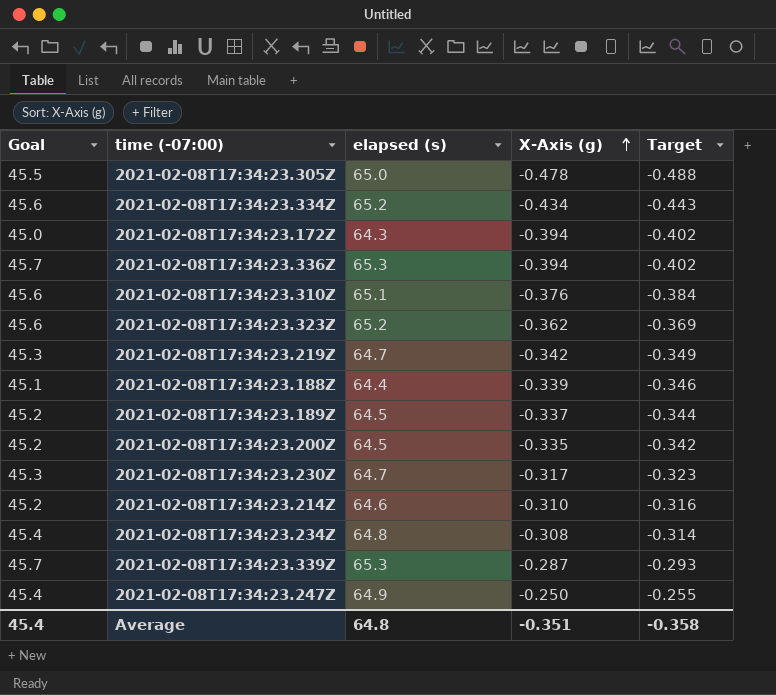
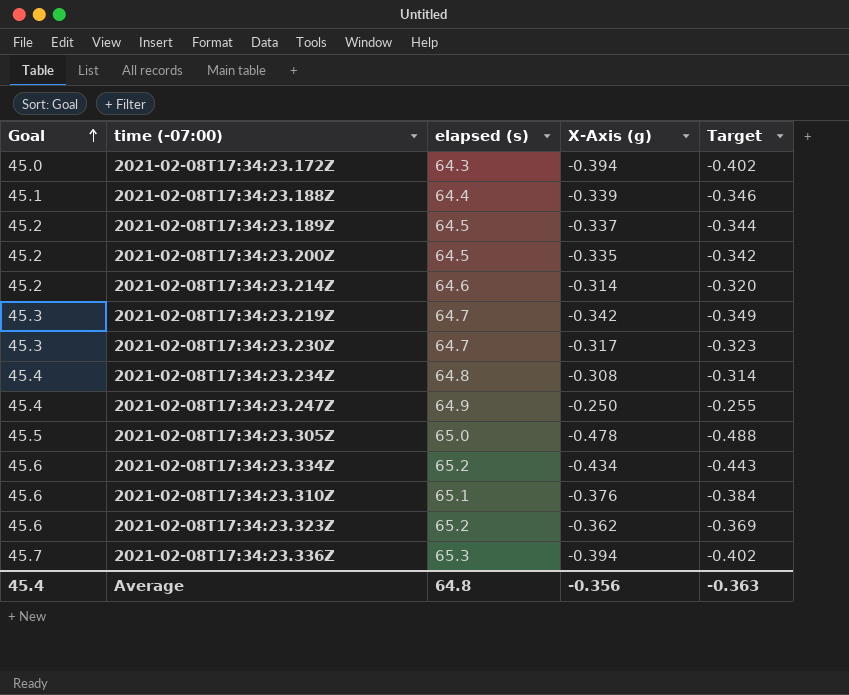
row order: X-Axis (g) ascending -> Goal ascending
row 2021-02-08T17:34:23.339Z: 45.7 | 65.3 | -0.287 | -0.293 -> none
2021-02-08T17:34:23.214Z | X-Axis (g): -0.310 -> -0.314
2021-02-08T17:34:23.214Z | Target: -0.316 -> -0.320
Average | X-Axis (g): -0.351 -> -0.356
Average | Target: -0.358 -> -0.363

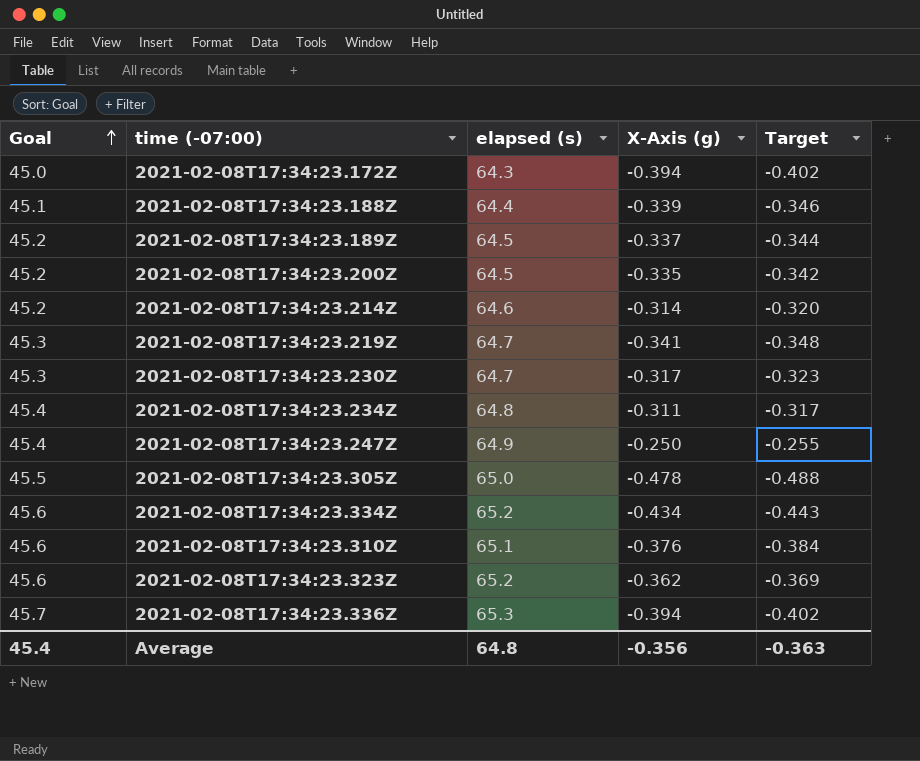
2021-02-08T17:34:23.219Z | X-Axis (g): -0.342 -> -0.341
2021-02-08T17:34:23.219Z | Target: -0.349 -> -0.348
2021-02-08T17:34:23.234Z | X-Axis (g): -0.308 -> -0.311
2021-02-08T17:34:23.234Z | Target: -0.314 -> -0.317

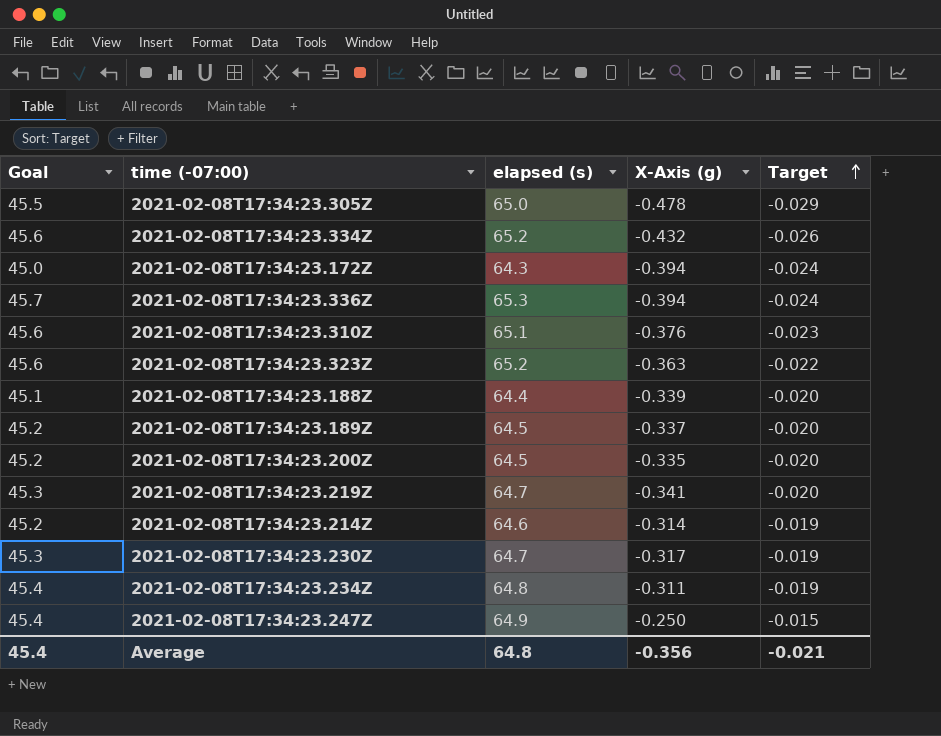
row order: Goal ascending -> Target ascending
column Target | formula: [X-Axis (g)] * 1.02 -> [X-Axis (g)] * 0.06
2021-02-08T17:34:23.334Z | X-Axis (g): -0.434 -> -0.432
2021-02-08T17:34:23.323Z | X-Axis (g): -0.362 -> -0.363
Average | Target: -0.363 -> -0.021

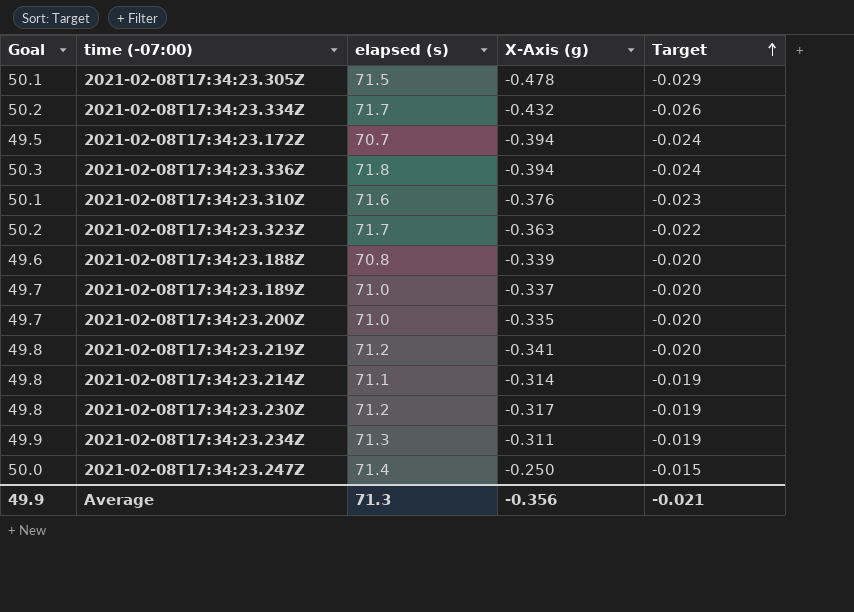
2021-02-08T17:34:23.305Z | Goal: 45.5 -> 50.1
2021-02-08T17:34:23.305Z | elapsed (s): 65.0 -> 71.5
2021-02-08T17:34:23.334Z | Goal: 45.6 -> 50.2
2021-02-08T17:34:23.334Z | elapsed (s): 65.2 -> 71.7
2021-02-08T17:34:23.172Z | Goal: 45.0 -> 49.5
2021-02-08T17:34:23.172Z | elapsed (s): 64.3 -> 70.7
2021-02-08T17:34:23.336Z | Goal: 45.7 -> 50.3
2021-02-08T17:34:23.336Z | elapsed (s): 65.3 -> 71.8
2021-02-08T17:34:23.310Z | Goal: 45.6 -> 50.1
2021-02-08T17:34:23.310Z | elapsed (s): 65.1 -> 71.6
2021-02-08T17:34:23.323Z | Goal: 45.6 -> 50.2
2021-02-08T17:34:23.323Z | elapsed (s): 65.2 -> 71.7
2021-02-08T17:34:23.188Z | Goal: 45.1 -> 49.6
2021-02-08T17:34:23.188Z | elapsed (s): 64.4 -> 70.8
2021-02-08T17:34:23.189Z | Goal: 45.2 -> 49.7
2021-02-08T17:34:23.189Z | elapsed (s): 64.5 -> 71.0
2021-02-08T17:34:23.200Z | Goal: 45.2 -> 49.7
2021-02-08T17:34:23.200Z | elapsed (s): 64.5 -> 71.0
2021-02-08T17:34:23.219Z | Goal: 45.3 -> 49.8
2021-02-08T17:34:23.219Z | elapsed (s): 64.7 -> 71.2
2021-02-08T17:34:23.214Z | Goal: 45.2 -> 49.8
2021-02-08T17:34:23.214Z | elapsed (s): 64.6 -> 71.1
2021-02-08T17:34:23.230Z | Goal: 45.3 -> 49.8
2021-02-08T17:34:23.230Z | elapsed (s): 64.7 -> 71.2
2021-02-08T17:34:23.234Z | Goal: 45.4 -> 49.9
2021-02-08T17:34:23.234Z | elapsed (s): 64.8 -> 71.3
2021-02-08T17:34:23.247Z | Goal: 45.4 -> 50.0
2021-02-08T17:34:23.247Z | elapsed (s): 64.9 -> 71.4
Average | Goal: 45.4 -> 49.9
Average | elapsed (s): 64.8 -> 71.3

